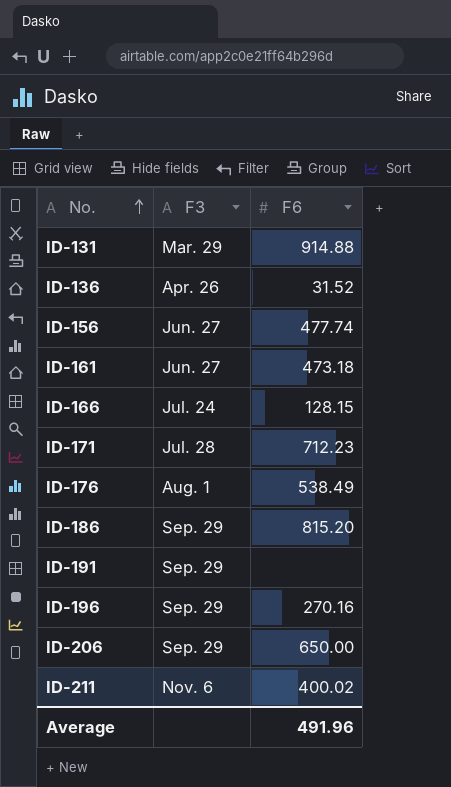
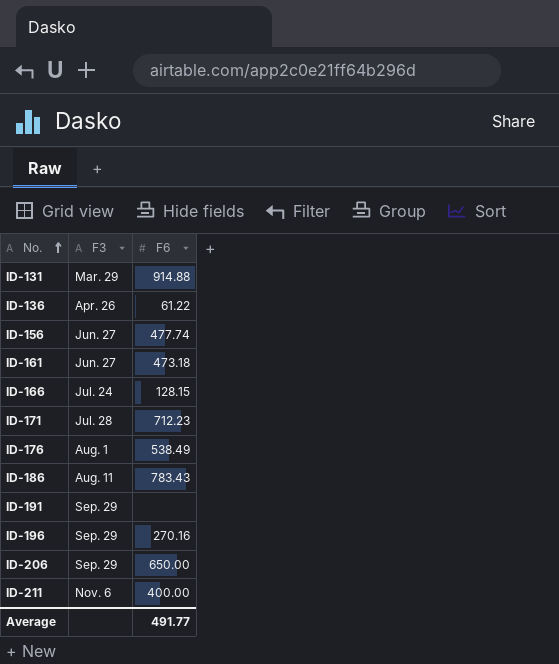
ID-136 | F6: 31.52 -> 61.22
ID-186 | F3: Sep. 29 -> Aug. 11
ID-186 | F6: 815.20 -> 783.43
ID-211 | F6: 400.02 -> 400.00
Average | F6: 491.96 -> 491.77

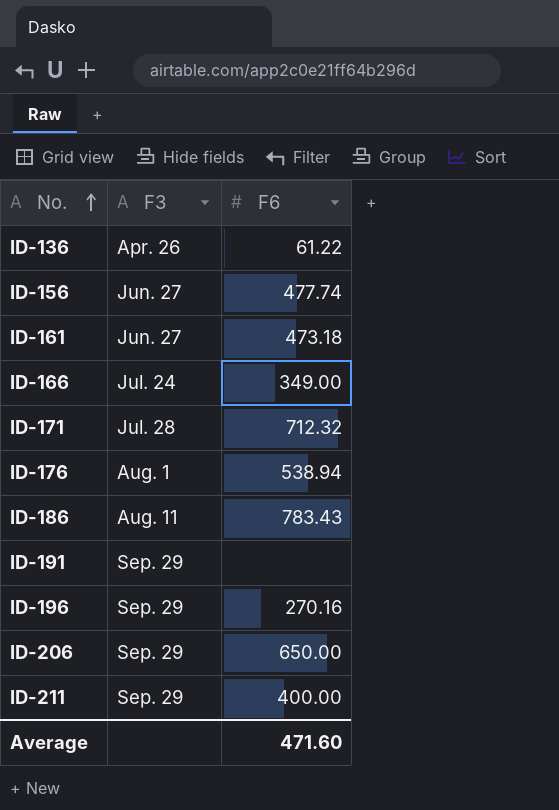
row ID-131: Mar. 29 | 914.88 -> none
ID-166 | F6: 128.15 -> 349.00
ID-171 | F6: 712.23 -> 712.32
ID-176 | F6: 538.49 -> 538.94
ID-211 | F3: Nov. 6 -> Sep. 29
Average | F6: 491.77 -> 471.60

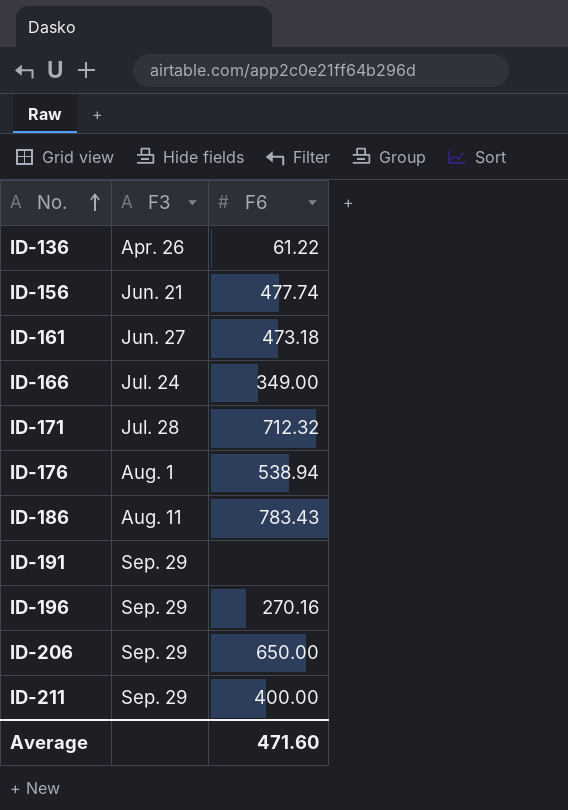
ID-156 | F3: Jun. 27 -> Jun. 21

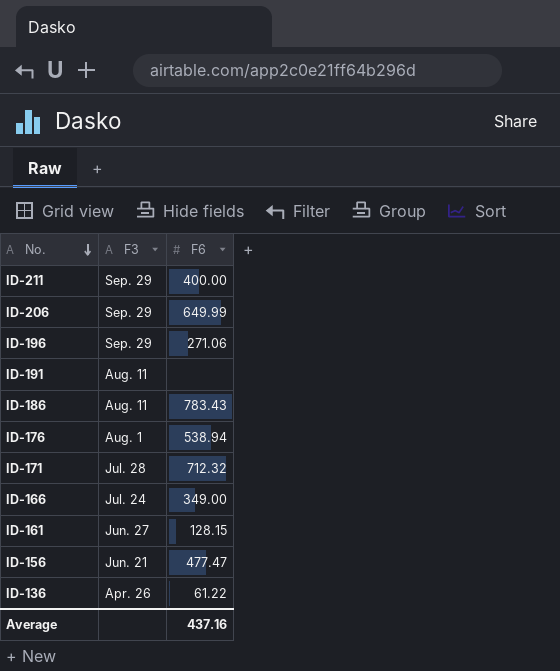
row order: No. ascending -> No. descending
ID-206 | F6: 650.00 -> 649.99
ID-196 | F6: 270.16 -> 271.06
ID-191 | F3: Sep. 29 -> Aug. 11
ID-161 | F6: 473.18 -> 128.15
ID-156 | F6: 477.74 -> 477.47
Average | F6: 471.60 -> 437.16

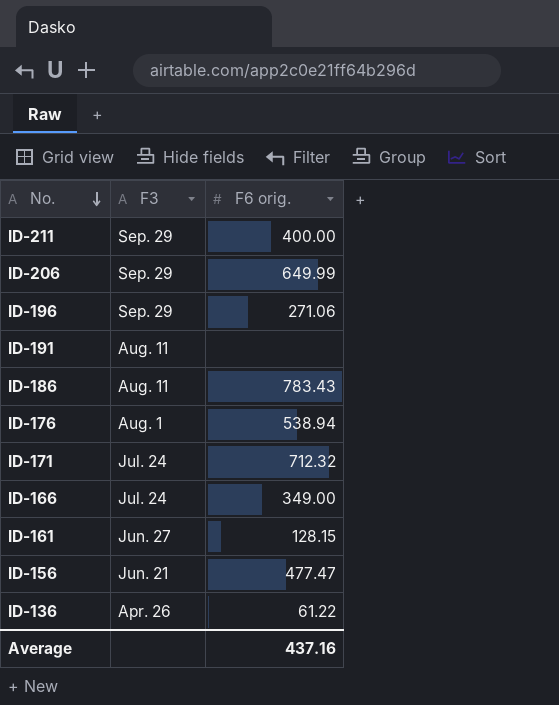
column name: F6 -> F6 orig.
ID-171 | F3: Jul. 28 -> Jul. 24

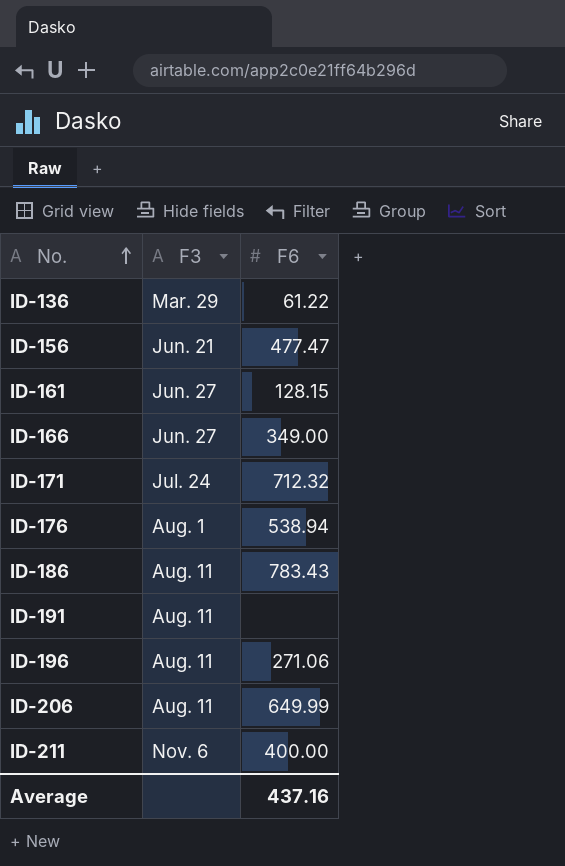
row order: No. descending -> No. ascending
column name: F6 orig. -> F6
ID-136 | F3: Apr. 26 -> Mar. 29
ID-166 | F3: Jul. 24 -> Jun. 27
ID-196 | F3: Sep. 29 -> Aug. 11
ID-206 | F3: Sep. 29 -> Aug. 11
ID-211 | F3: Sep. 29 -> Nov. 6

